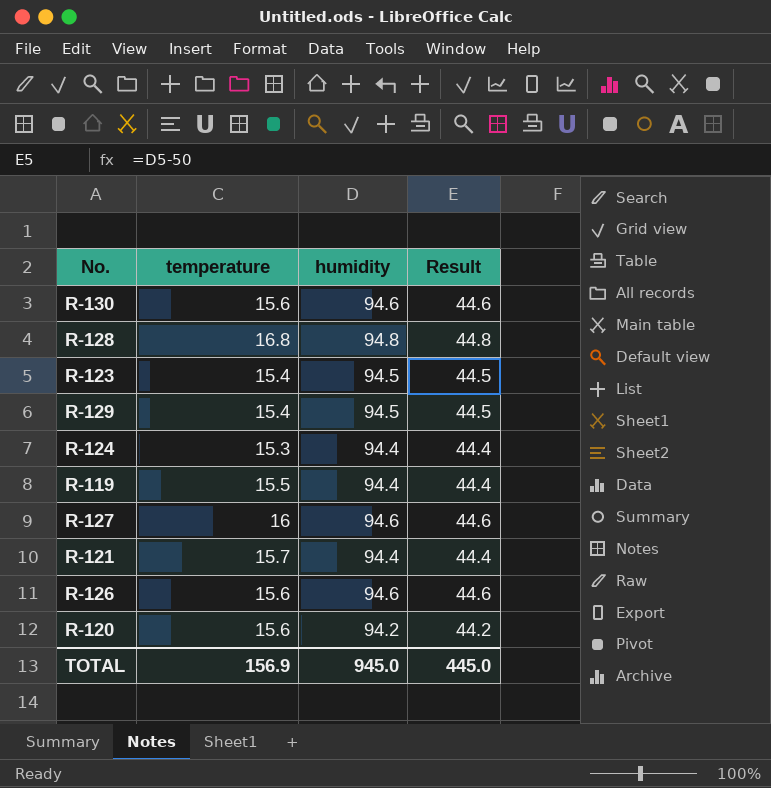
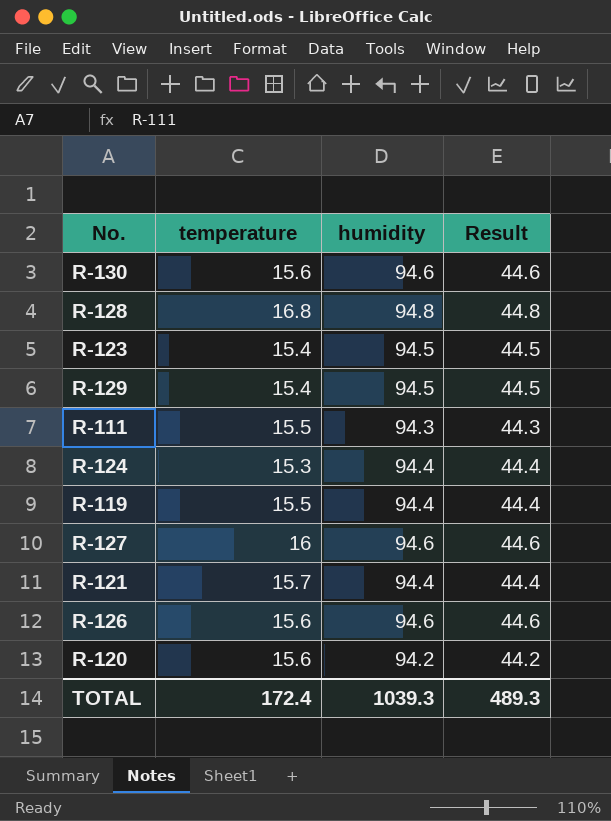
row R-111: none -> 15.5 | 94.3 | 44.3
TOTAL | temperature: 156.9 -> 172.4
TOTAL | humidity: 945.0 -> 1039.3
TOTAL | Result: 445.0 -> 489.3

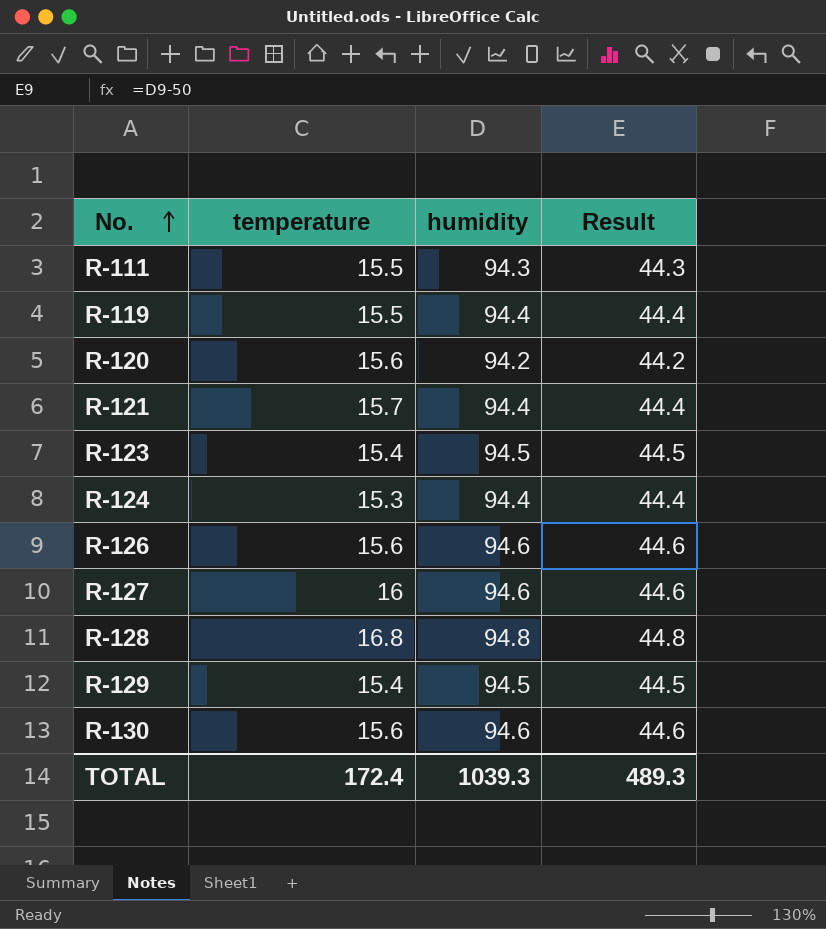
row order: none -> No. ascending

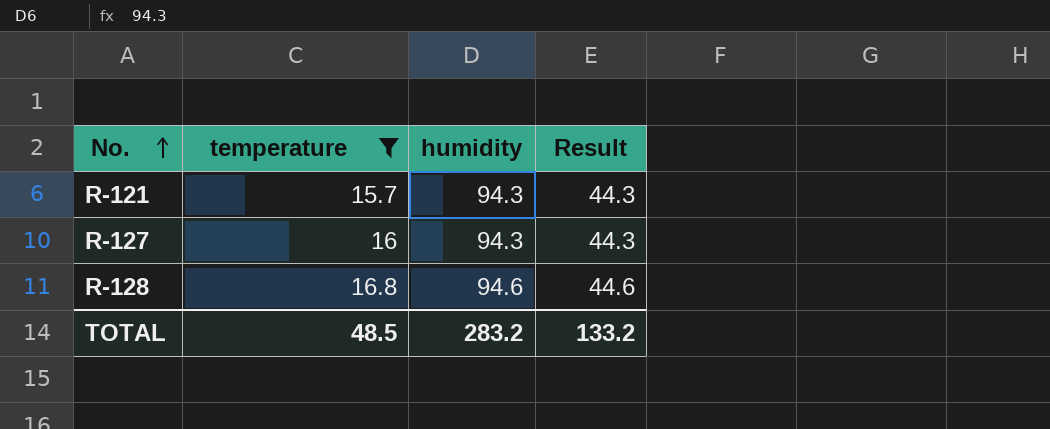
filter: none -> temperature >= 15.7
R-121 | humidity: 94.4 -> 94.3
R-121 | Result: 44.4 -> 44.3
R-127 | humidity: 94.6 -> 94.3
R-127 | Result: 44.6 -> 44.3
R-128 | humidity: 94.8 -> 94.6
R-128 | Result: 44.8 -> 44.6
TOTAL | temperature: 172.4 -> 48.5
TOTAL | humidity: 1039.3 -> 283.2
TOTAL | Result: 489.3 -> 133.2

